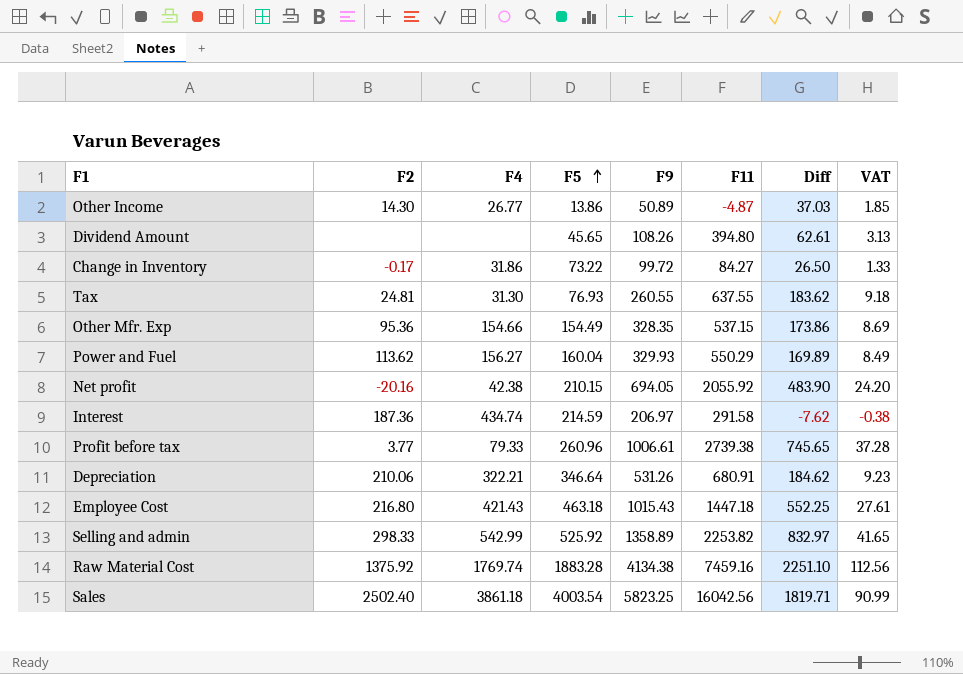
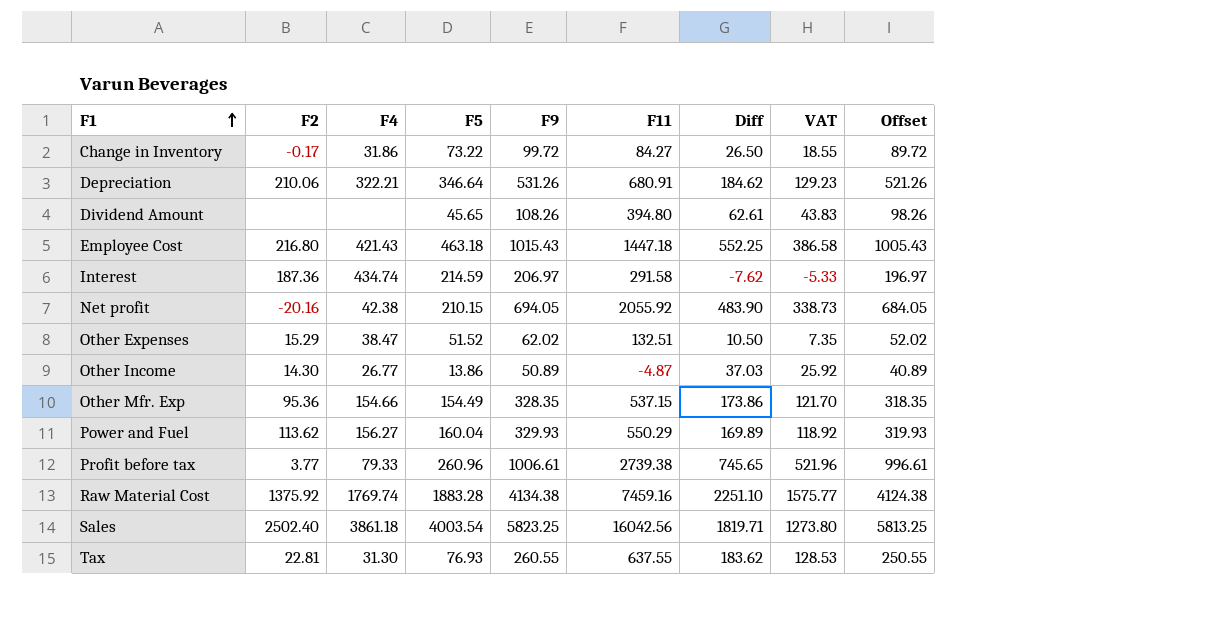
row order: F5 ascending -> F1 ascending
column VAT | formula: [Diff] * 0.05 -> [Diff] * 0.7
column Offset | formula: none -> [F9] - 10
row Selling and admin: 298.33 | 542.99 | 525.92 | 1358.89 | 2253.82 | 832.97 | 41.65 -> none
row Other Expenses: none -> 15.29 | 38.47 | 51.52 | 62.02 | 132.51 | 10.50 | 7.35 | 52.02
Tax | F2: 24.81 -> 22.81

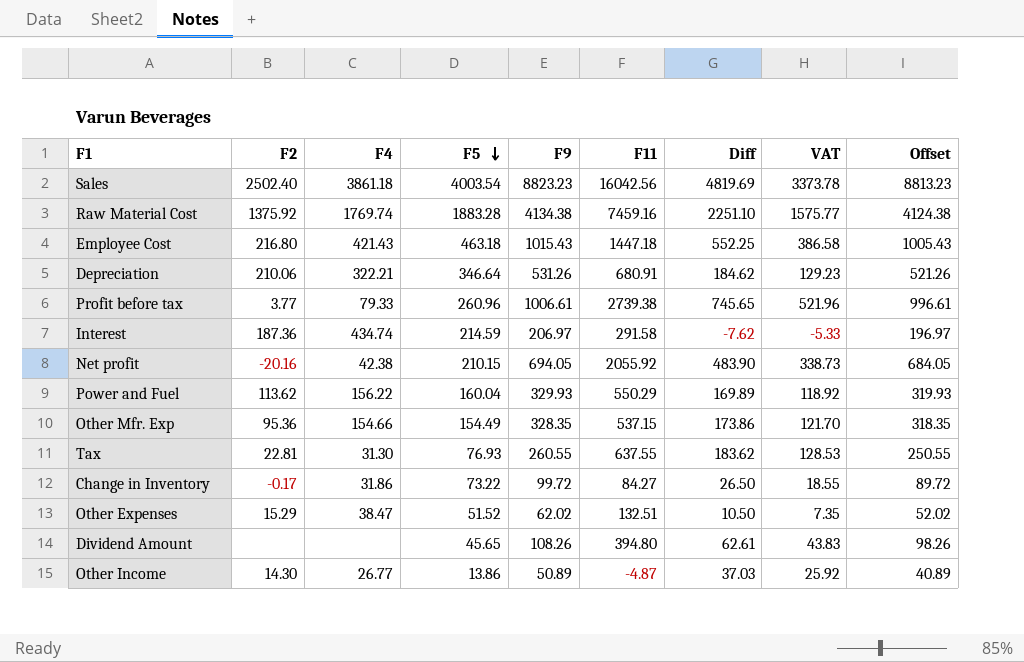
row order: F1 ascending -> F5 descending
Sales | F9: 5823.25 -> 8823.23
Sales | Diff: 1819.71 -> 4819.69
Sales | VAT: 1273.80 -> 3373.78
Sales | Offset: 5813.25 -> 8813.23
Power and Fuel | F4: 156.27 -> 156.22

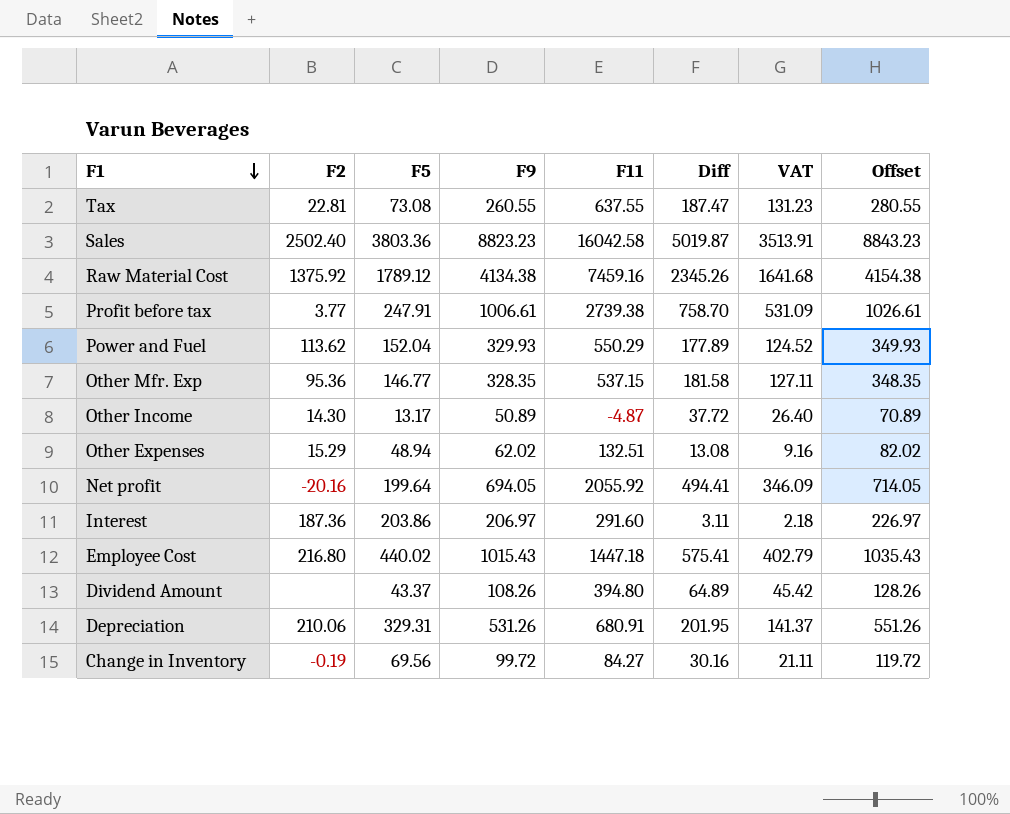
row order: F5 descending -> F1 descending
column F4 | position: 3 -> none
column Offset | formula: [F9] - 10 -> [F9] + 20
Tax | F5: 76.93 -> 73.08
Tax | Diff: 183.62 -> 187.47
Tax | VAT: 128.53 -> 131.23
Sales | F5: 4003.54 -> 3803.36
Sales | F11: 16042.56 -> 16042.58
Sales | Diff: 4819.69 -> 5019.87
Sales | VAT: 3373.78 -> 3513.91
Raw Material Cost | F5: 1883.28 -> 1789.12
Raw Material Cost | Diff: 2251.10 -> 2345.26
Raw Material Cost | VAT: 1575.77 -> 1641.68
Profit before tax | F5: 260.96 -> 247.91
Profit before tax | Diff: 745.65 -> 758.70
Profit before tax | VAT: 521.96 -> 531.09
Power and Fuel | F5: 160.04 -> 152.04
Power and Fuel | Diff: 169.89 -> 177.89
Power and Fuel | VAT: 118.92 -> 124.52
Other Mfr. Exp | F5: 154.49 -> 146.77
Other Mfr. Exp | Diff: 173.86 -> 181.58
Other Mfr. Exp | VAT: 121.70 -> 127.11
Other Income | F5: 13.86 -> 13.17
Other Income | Diff: 37.03 -> 37.72
Other Income | VAT: 25.92 -> 26.40
Other Expenses | F5: 51.52 -> 48.94
Other Expenses | Diff: 10.50 -> 13.08
Other Expenses | VAT: 7.35 -> 9.16
Net profit | F5: 210.15 -> 199.64
Net profit | Diff: 483.90 -> 494.41
Net profit | VAT: 338.73 -> 346.09
Interest | F5: 214.59 -> 203.86
Interest | F11: 291.58 -> 291.60
Interest | Diff: -7.62 -> 3.11
Interest | VAT: -5.33 -> 2.18
Employee Cost | F5: 463.18 -> 440.02
Employee Cost | Diff: 552.25 -> 575.41
Employee Cost | VAT: 386.58 -> 402.79
Dividend Amount | F5: 45.65 -> 43.37
Dividend Amount | Diff: 62.61 -> 64.89
Dividend Amount | VAT: 43.83 -> 45.42
Depreciation | F5: 346.64 -> 329.31
Depreciation | Diff: 184.62 -> 201.95
Depreciation | VAT: 129.23 -> 141.37
Change in Inventory | F2: -0.17 -> -0.19
Change in Inventory | F5: 73.22 -> 69.56
Change in Inventory | Diff: 26.50 -> 30.16
Change in Inventory | VAT: 18.55 -> 21.11

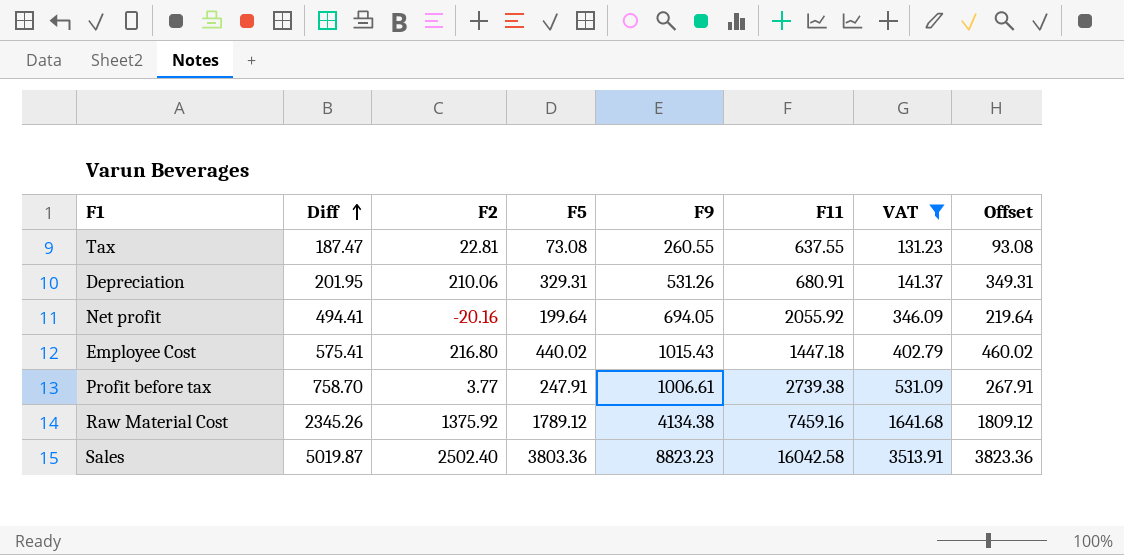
filter: none -> VAT >= 131.23
row order: F1 descending -> Diff ascending
column Diff | position: 6 -> 2
column Offset | formula: [F9] + 20 -> [F5] + 20

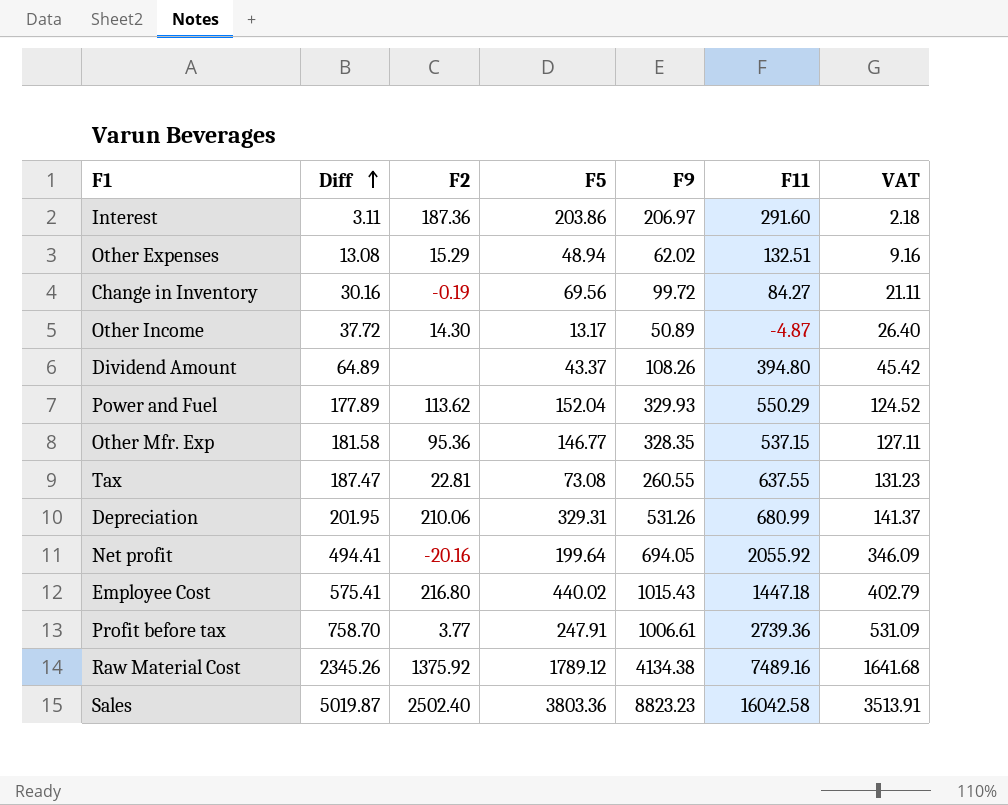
filter: VAT >= 131.23 -> none
column Offset | formula: [F5] + 20 -> none
Depreciation | F11: 680.91 -> 680.99
Profit before tax | F11: 2739.38 -> 2739.36
Raw Material Cost | F11: 7459.16 -> 7489.16

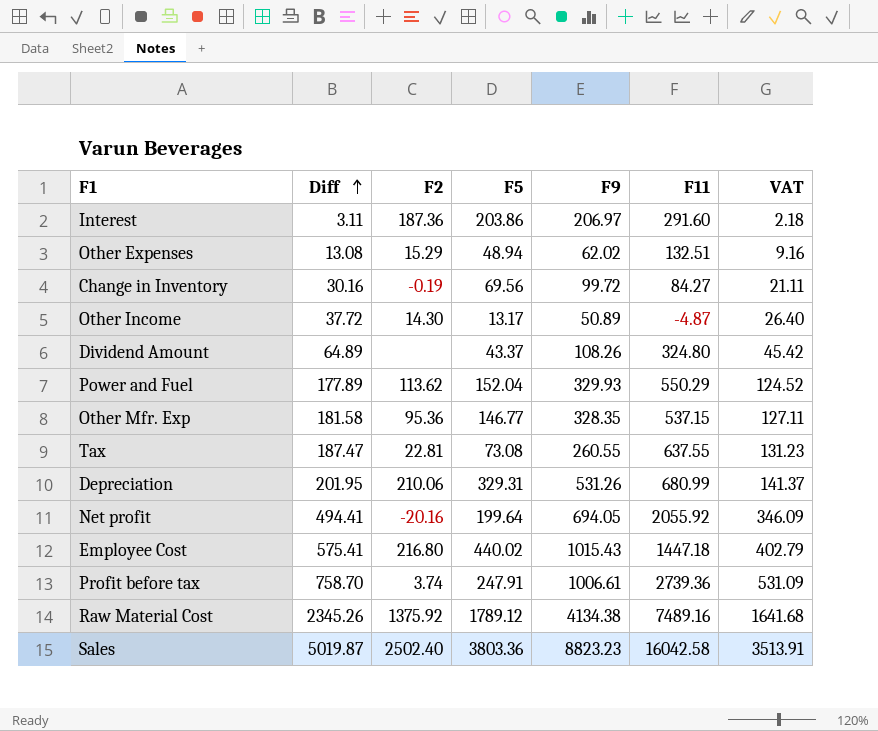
Dividend Amount | F11: 394.80 -> 324.80
Profit before tax | F2: 3.77 -> 3.74

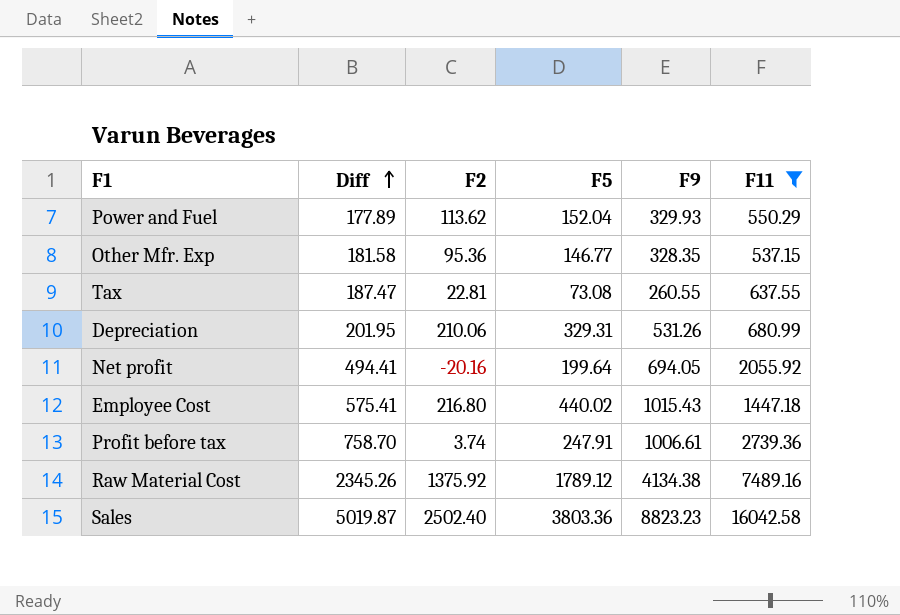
filter: none -> F11 >= 537.15
column VAT | formula: [Diff] * 0.7 -> none

